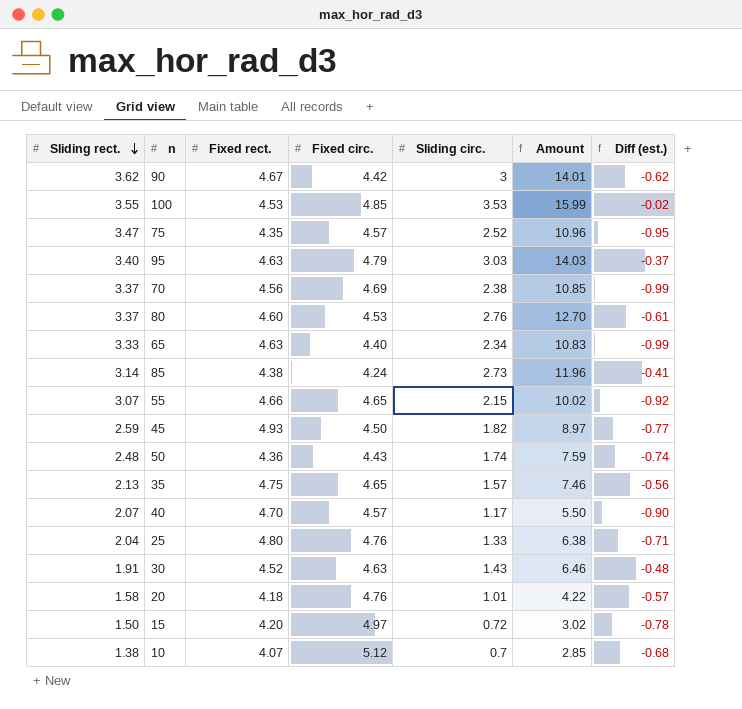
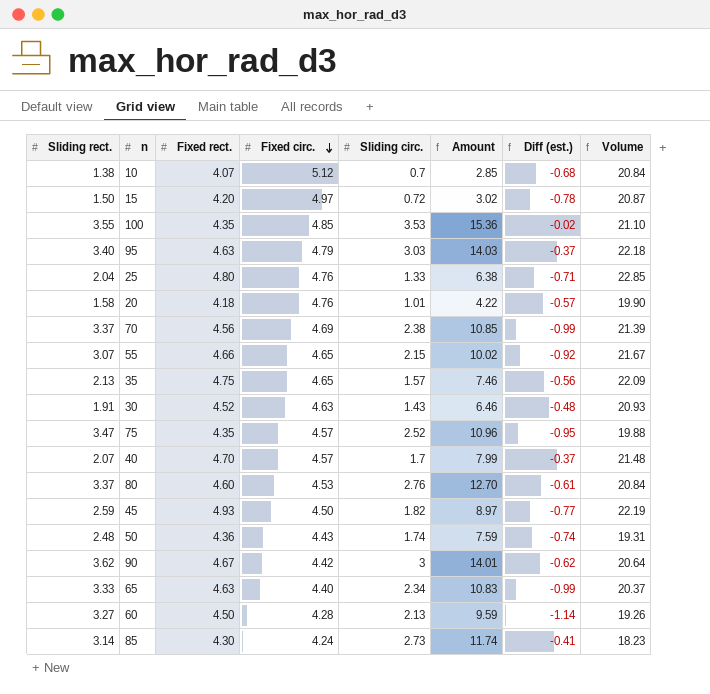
row order: Sliding rect. descending -> Fixed circ. descending
column Volume | formula: none -> [Fixed rect.] * [Fixed circ.]
100 | Fixed rect.: 4.53 -> 4.35
100 | Amount: 15.99 -> 15.36
40 | Sliding circ.: 1.17 -> 1.7
40 | Amount: 5.50 -> 7.99
40 | Diff (est.): -0.90 -> -0.37
row 60: none -> 3.27 | 4.50 | 4.28 | 2.13 | 9.59 | -1.14 | 19.26
85 | Fixed rect.: 4.38 -> 4.30
85 | Amount: 11.96 -> 11.74

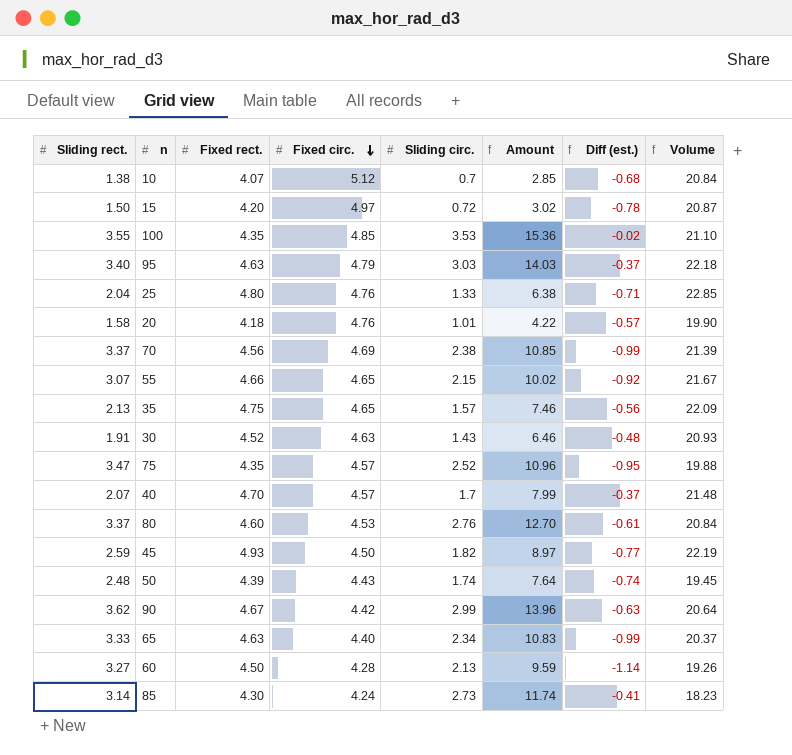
50 | Fixed rect.: 4.36 -> 4.39
50 | Amount: 7.59 -> 7.64
50 | Volume: 19.31 -> 19.45
90 | Sliding circ.: 3 -> 2.99
90 | Amount: 14.01 -> 13.96
90 | Diff (est.): -0.62 -> -0.63

